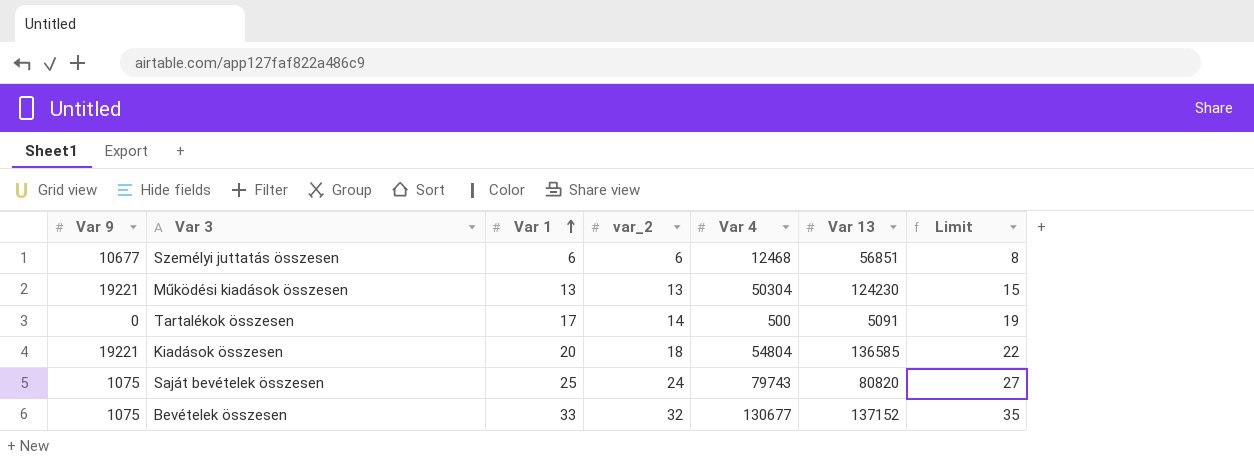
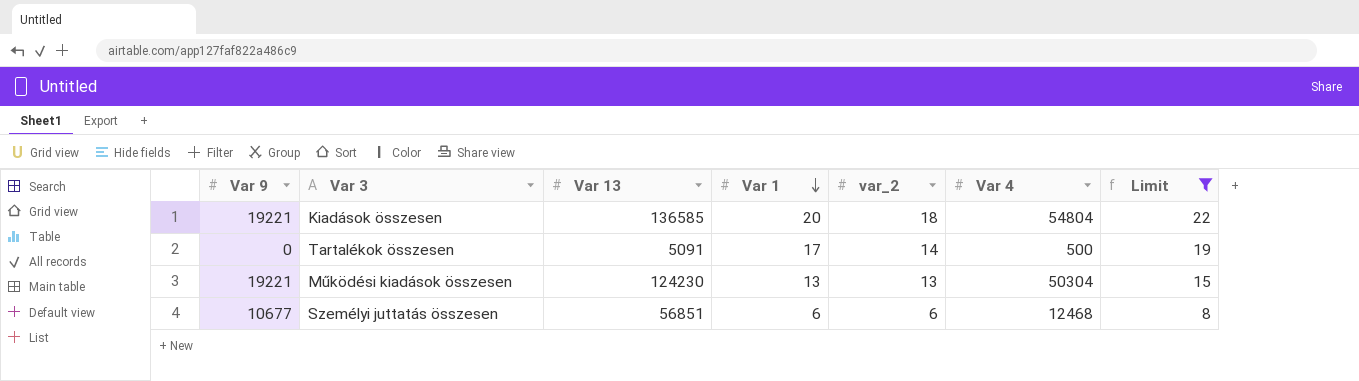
filter: none -> Limit <= 22
row order: Var 1 ascending -> Var 1 descending
column Var 13 | position: 6 -> 3

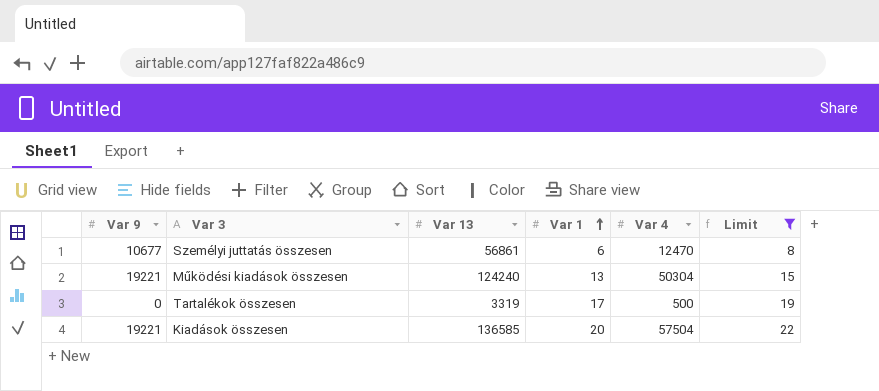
row order: Var 1 descending -> Var 1 ascending
column var_2 | position: 5 -> none
Személyi juttatás összesen | Var 13: 56851 -> 56861
Személyi juttatás összesen | Var 4: 12468 -> 12470
Működési kiadások összesen | Var 13: 124230 -> 124240
Tartalékok összesen | Var 13: 5091 -> 3319
Kiadások összesen | Var 4: 54804 -> 57504

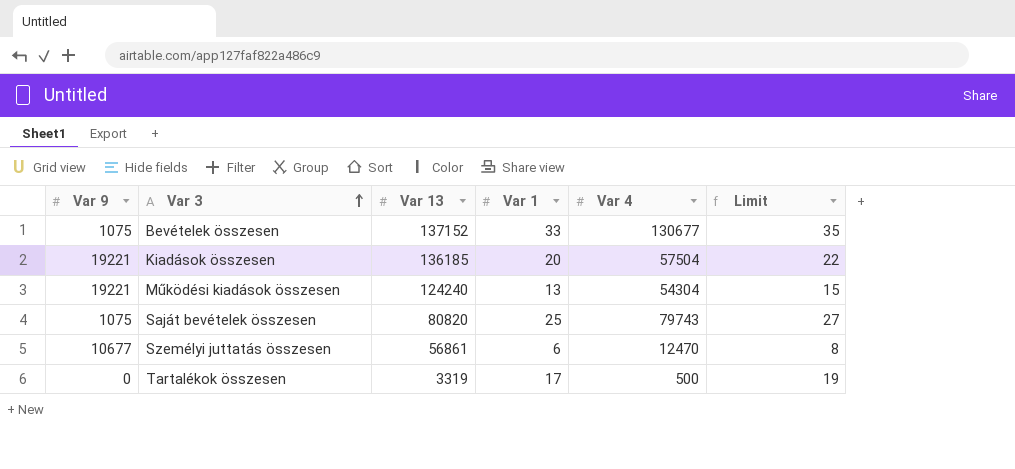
filter: Limit <= 22 -> none
row order: Var 1 ascending -> Var 3 ascending
Kiadások összesen | Var 13: 136585 -> 136185
Működési kiadások összesen | Var 4: 50304 -> 54304

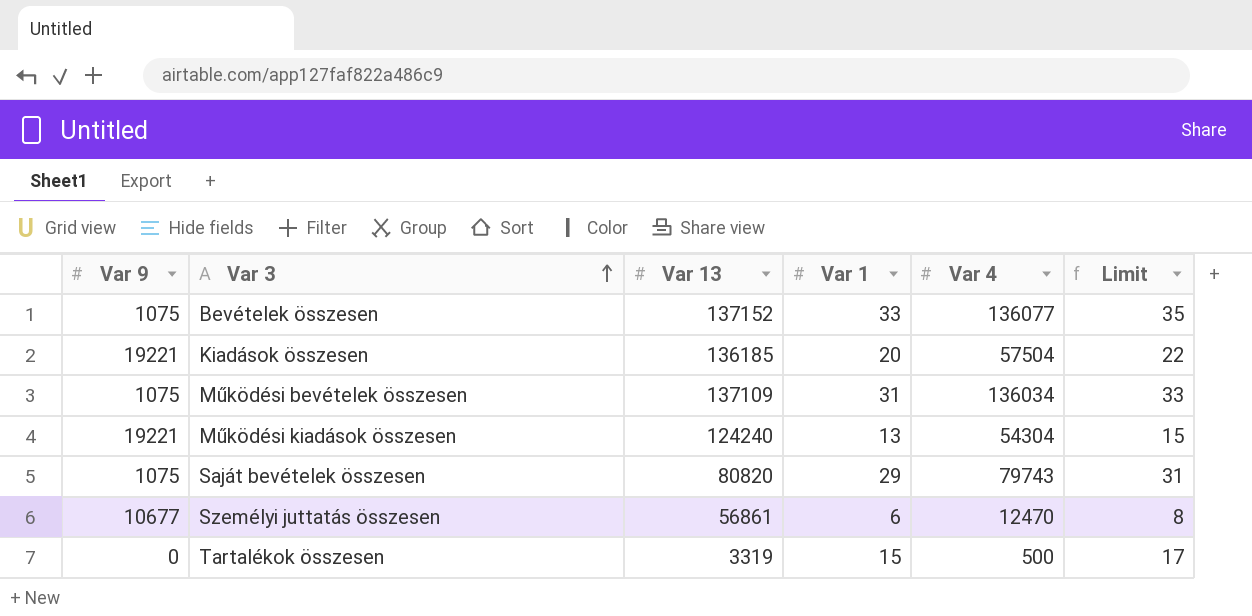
Bevételek összesen | Var 4: 130677 -> 136077
row Működési bevételek összesen: none -> 1075 | 137109 | 31 | 136034 | 33
Saját bevételek összesen | Var 1: 25 -> 29
Saját bevételek összesen | Limit: 27 -> 31
Tartalékok összesen | Var 1: 17 -> 15
Tartalékok összesen | Limit: 19 -> 17

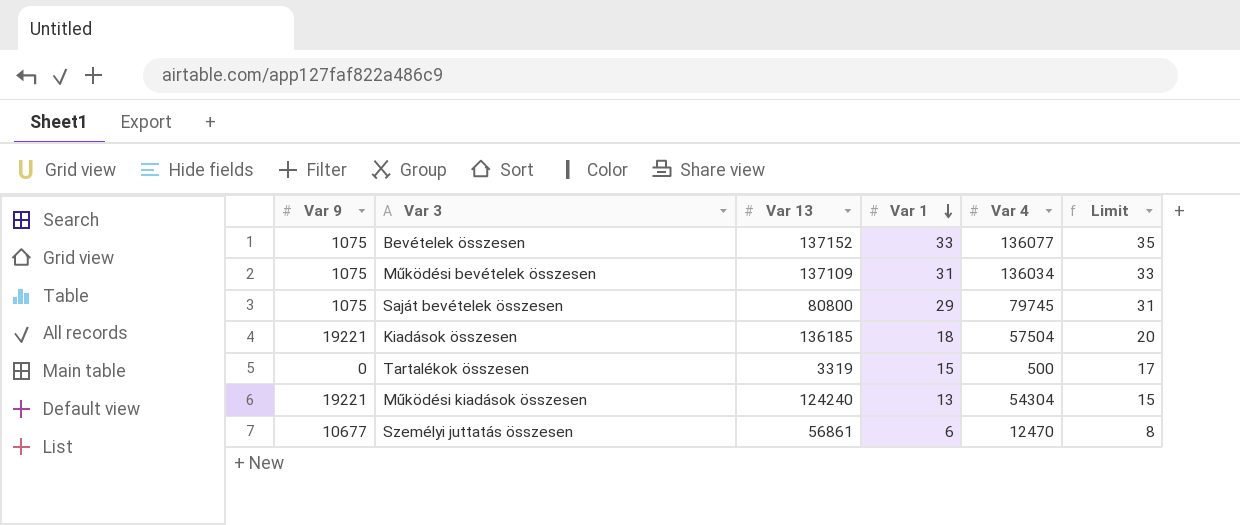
row order: Var 3 ascending -> Var 1 descending
Saját bevételek összesen | Var 13: 80820 -> 80800
Saját bevételek összesen | Var 4: 79743 -> 79745
Kiadások összesen | Var 1: 20 -> 18
Kiadások összesen | Limit: 22 -> 20

